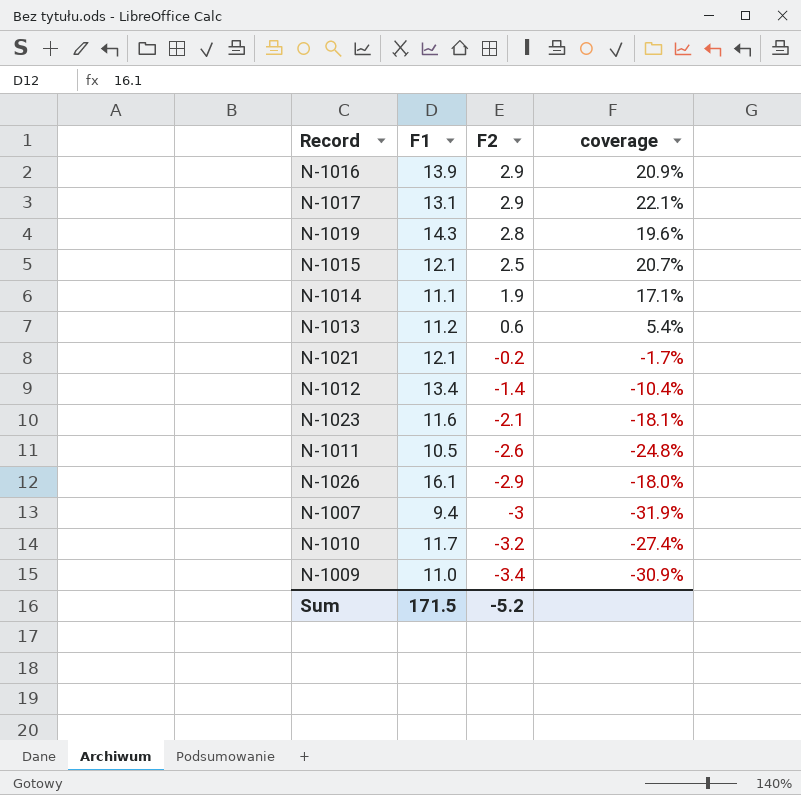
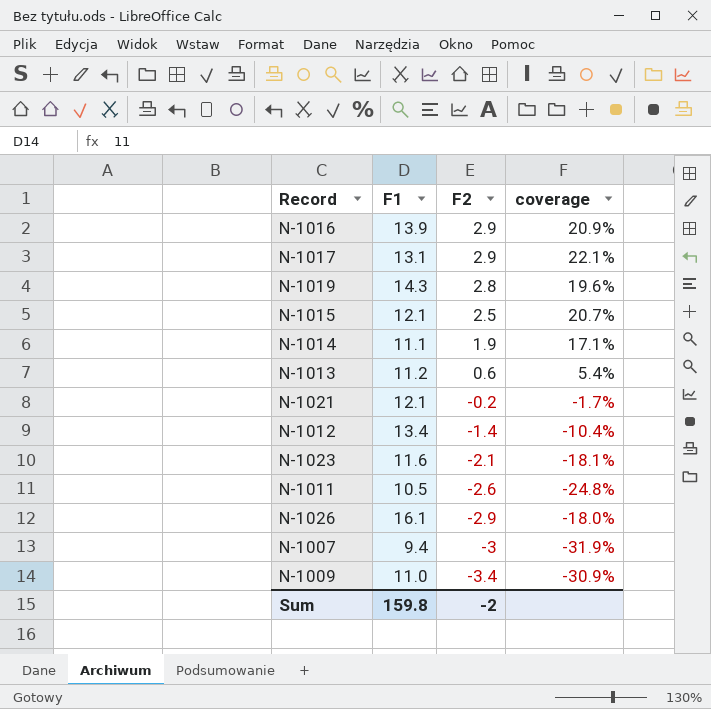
row N-1010: 11.7 | -3.2 | -27.4% -> none
Sum | F1: 171.5 -> 159.8
Sum | F2: -5.2 -> -2

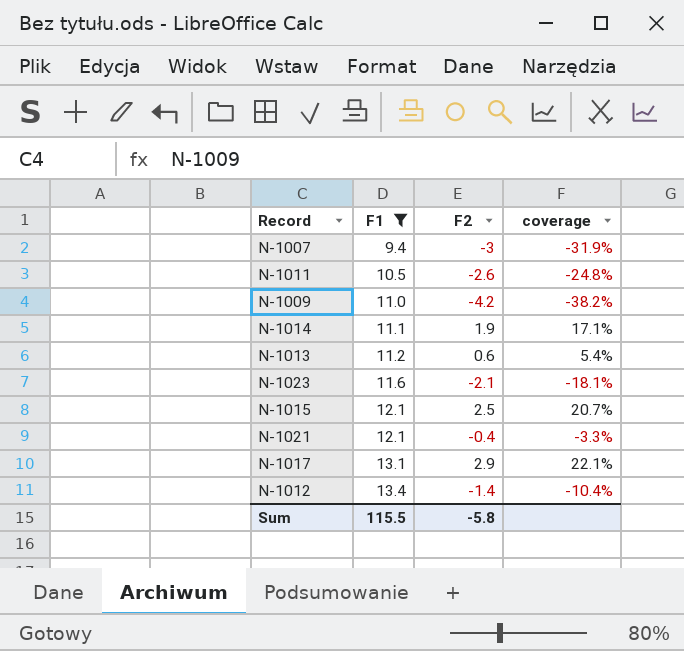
filter: none -> F1 <= 13.4
row order: F2 descending -> F1 ascending
N-1009 | F2: -3.4 -> -4.2
N-1009 | coverage: -30.9% -> -38.2%
N-1021 | F2: -0.2 -> -0.4
N-1021 | coverage: -1.7% -> -3.3%
Sum | F1: 159.8 -> 115.5
Sum | F2: -2 -> -5.8

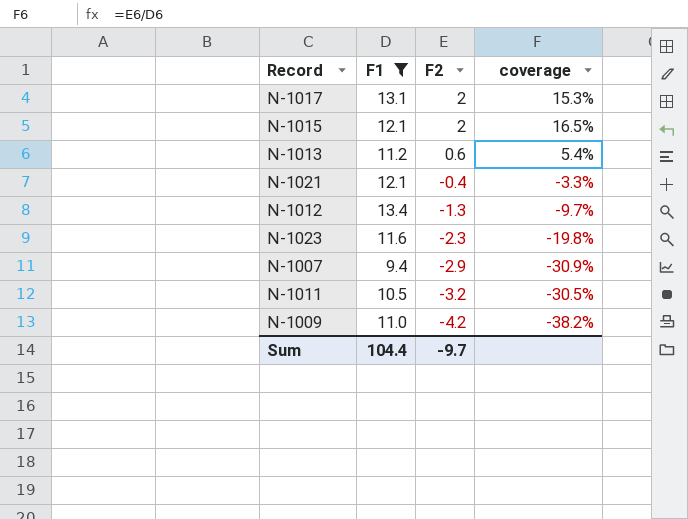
row order: F1 ascending -> F2 descending
row N-1014: 11.1 | 1.9 | 17.1% -> none
N-1017 | F2: 2.9 -> 2
N-1017 | coverage: 22.1% -> 15.3%
N-1015 | F2: 2.5 -> 2
N-1015 | coverage: 20.7% -> 16.5%
N-1012 | F2: -1.4 -> -1.3
N-1012 | coverage: -10.4% -> -9.7%
N-1023 | F2: -2.1 -> -2.3
N-1023 | coverage: -18.1% -> -19.8%
N-1007 | F2: -3 -> -2.9
N-1007 | coverage: -31.9% -> -30.9%
N-1011 | F2: -2.6 -> -3.2
N-1011 | coverage: -24.8% -> -30.5%
Sum | F1: 115.5 -> 104.4
Sum | F2: -5.8 -> -9.7

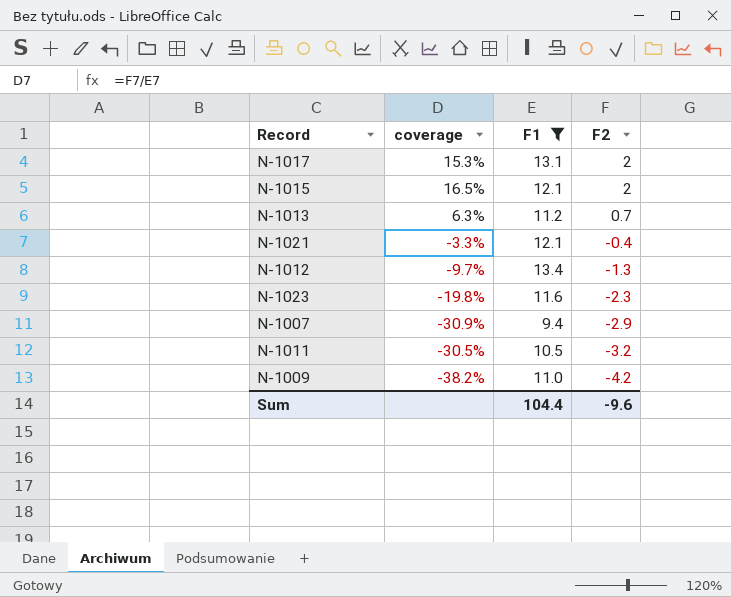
column coverage | position: 4 -> 2
N-1013 | coverage: 5.4% -> 6.3%
N-1013 | F2: 0.6 -> 0.7
Sum | F2: -9.7 -> -9.6

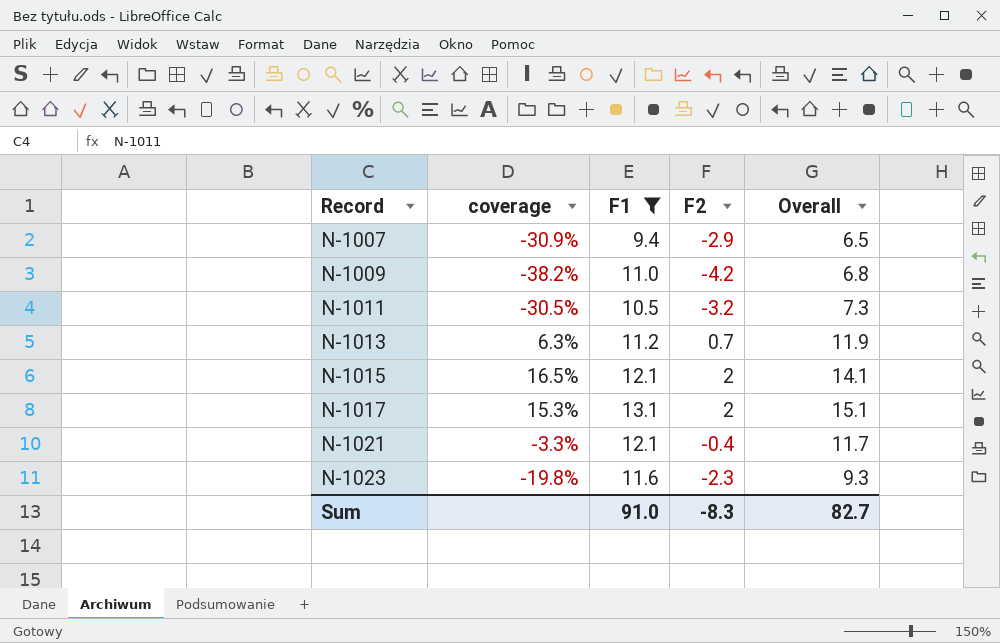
row order: F2 descending -> Record ascending
column Overall | formula: none -> [F1] + [F2]
row N-1012: -9.7% | 13.4 | -1.3 -> none
Sum | F1: 104.4 -> 91.0
Sum | F2: -9.6 -> -8.3

